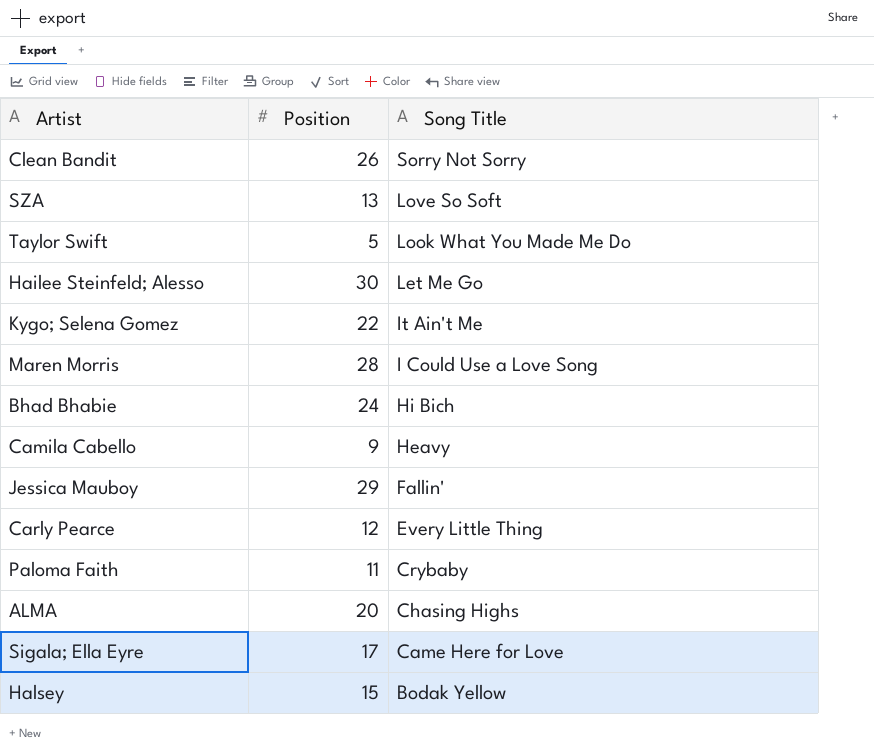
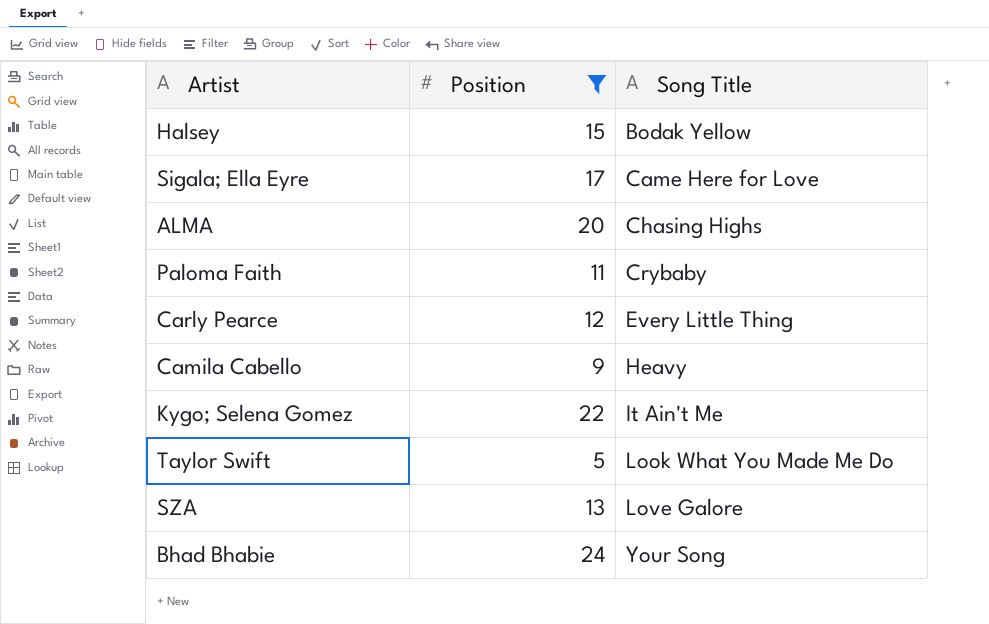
filter: none -> Position <= 24
row order: Song Title descending -> Song Title ascending
SZA | Song Title: Love So Soft -> Love Galore
Bhad Bhabie | Song Title: Hi Bich -> Your Song

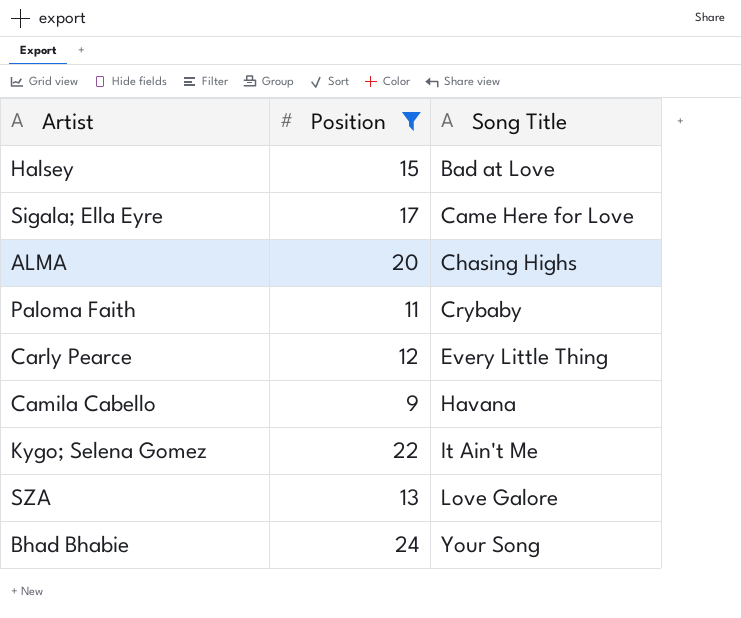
row Taylor Swift: 5 | Look What You Made Me Do -> none
Halsey | Song Title: Bodak Yellow -> Bad at Love
Camila Cabello | Song Title: Heavy -> Havana

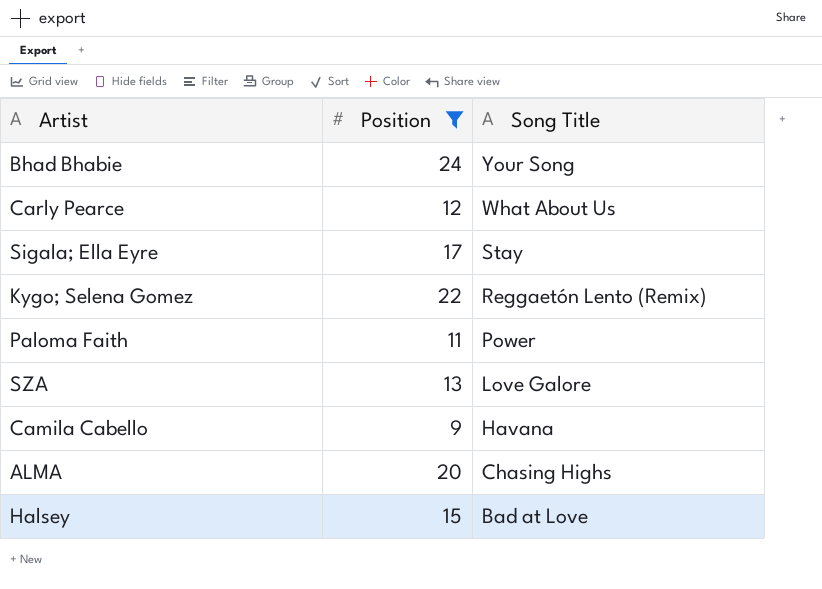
row order: Song Title ascending -> Song Title descending
Carly Pearce | Song Title: Every Little Thing -> What About Us
Sigala; Ella Eyre | Song Title: Came Here for Love -> Stay
Kygo; Selena Gomez | Song Title: It Ain't Me -> Reggaetón Lento (Remix)
Paloma Faith | Song Title: Crybaby -> Power

